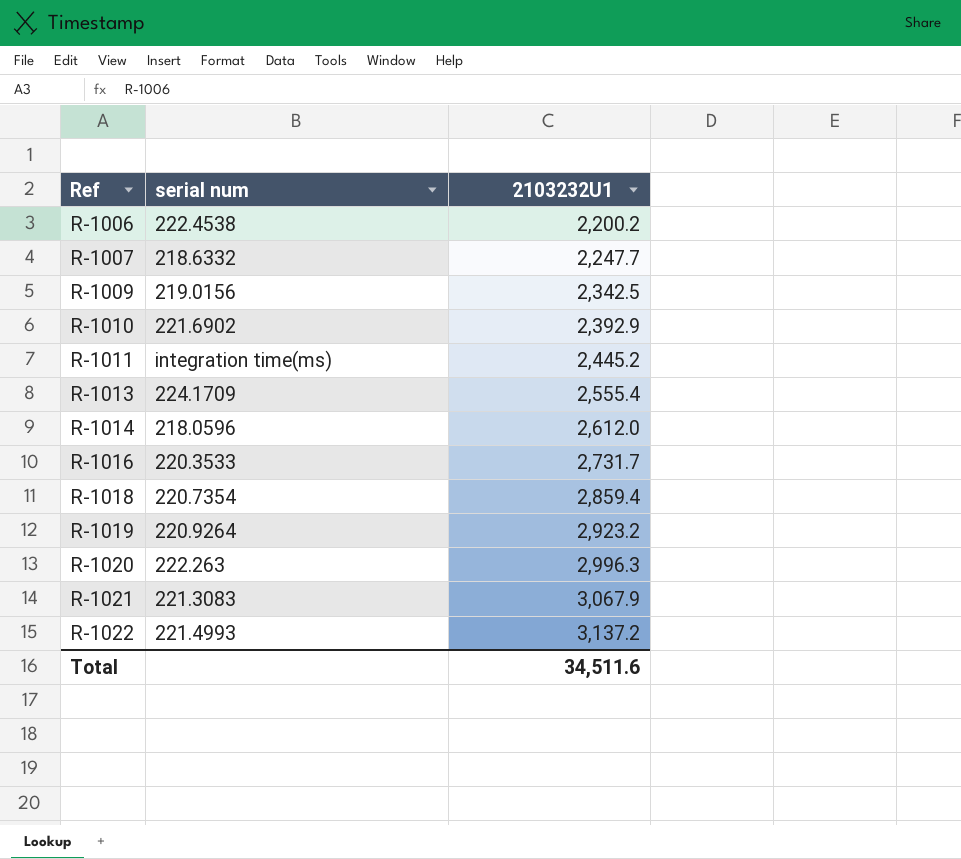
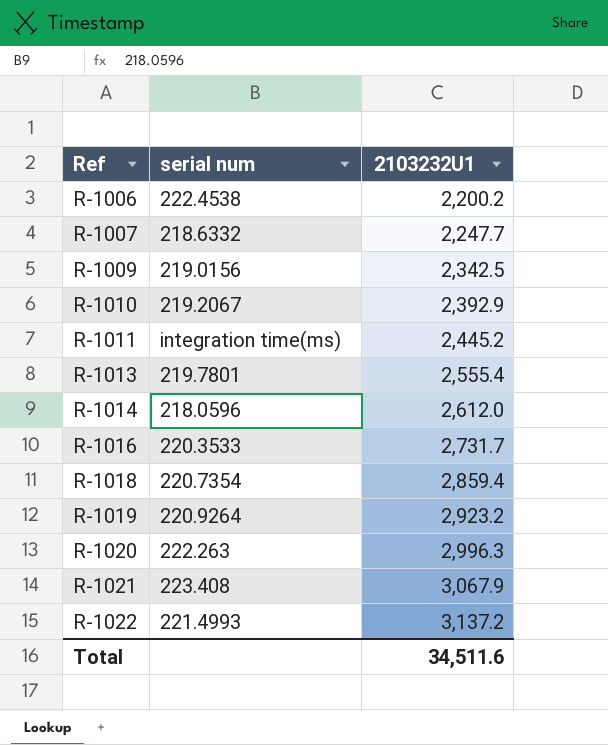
R-1010 | serial num: 221.6902 -> 219.2067
R-1013 | serial num: 224.1709 -> 219.7801
R-1021 | serial num: 221.3083 -> 223.408

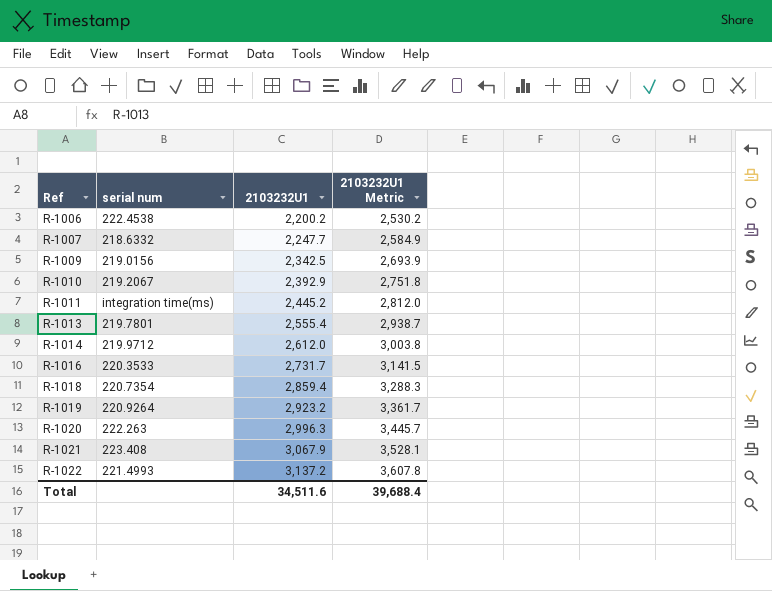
column 2103232U1 Metric | formula: none -> [2103232U1] * 1.15
R-1014 | serial num: 218.0596 -> 219.9712

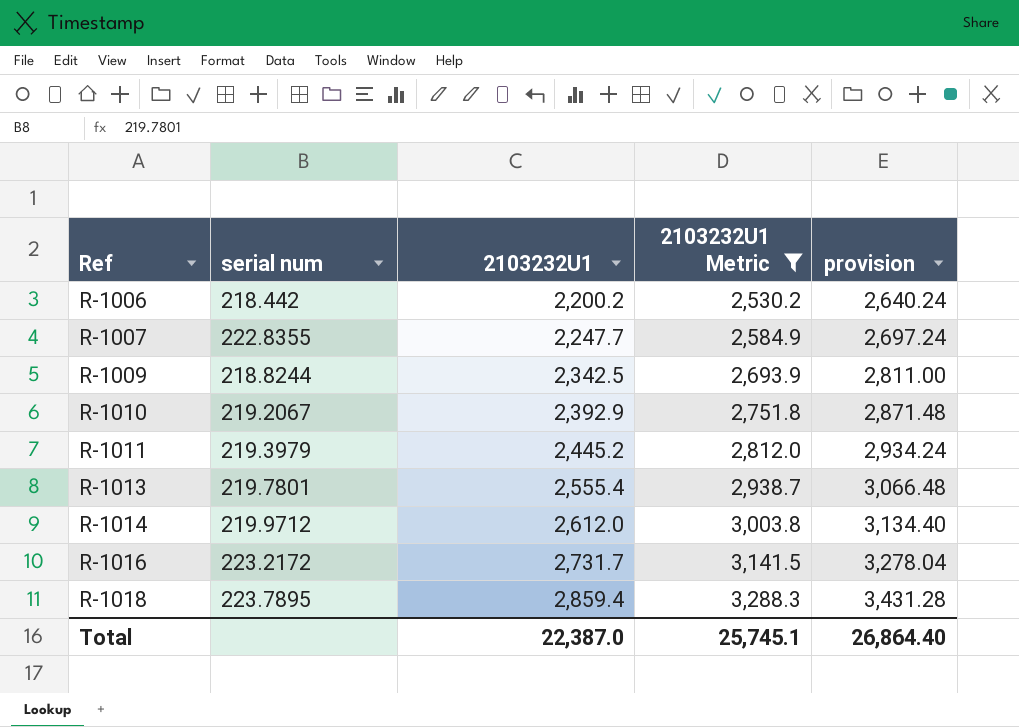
filter: none -> 2103232U1 Metric <= 3,288.3
column provision | formula: none -> [2103232U1] * 1.2
R-1006 | serial num: 222.4538 -> 218.442
R-1007 | serial num: 218.6332 -> 222.8355
R-1009 | serial num: 219.0156 -> 218.8244
R-1011 | serial num: integration time(ms) -> 219.3979
R-1016 | serial num: 220.3533 -> 223.2172
R-1018 | serial num: 220.7354 -> 223.7895
Total | 2103232U1: 34,511.6 -> 22,387.0
Total | 2103232U1 Metric: 39,688.4 -> 25,745.1

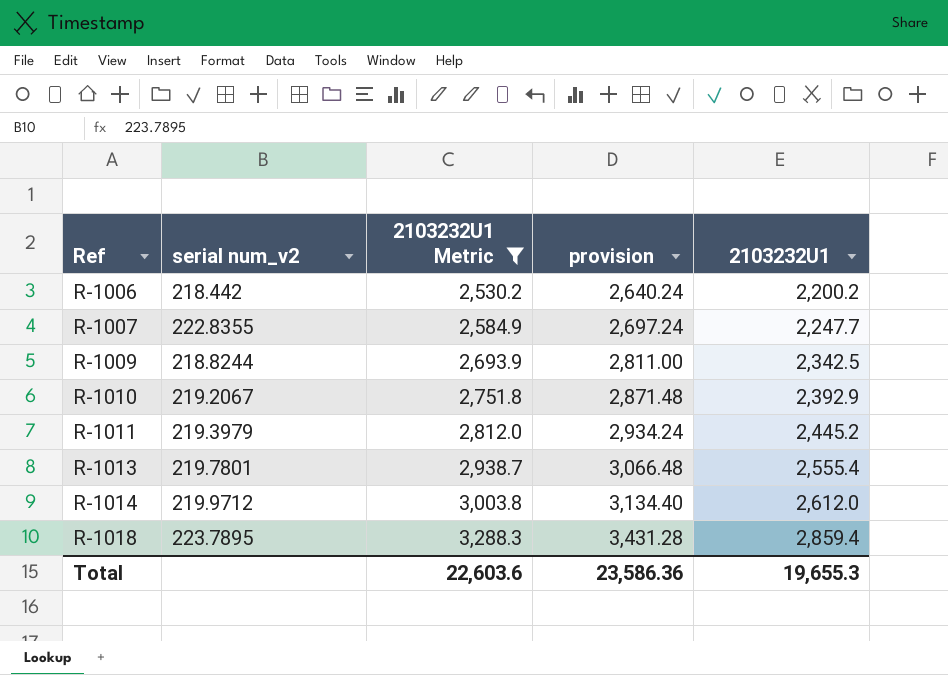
column name: serial num -> serial num_v2
column 2103232U1 | position: 3 -> 5
row R-1016: 223.2172 | 2,731.7 | 3,141.5 | 3,278.04 -> none
Total | 2103232U1 Metric: 25,745.1 -> 22,603.6
Total | provision: 26,864.40 -> 23,586.36
Total | 2103232U1: 22,387.0 -> 19,655.3

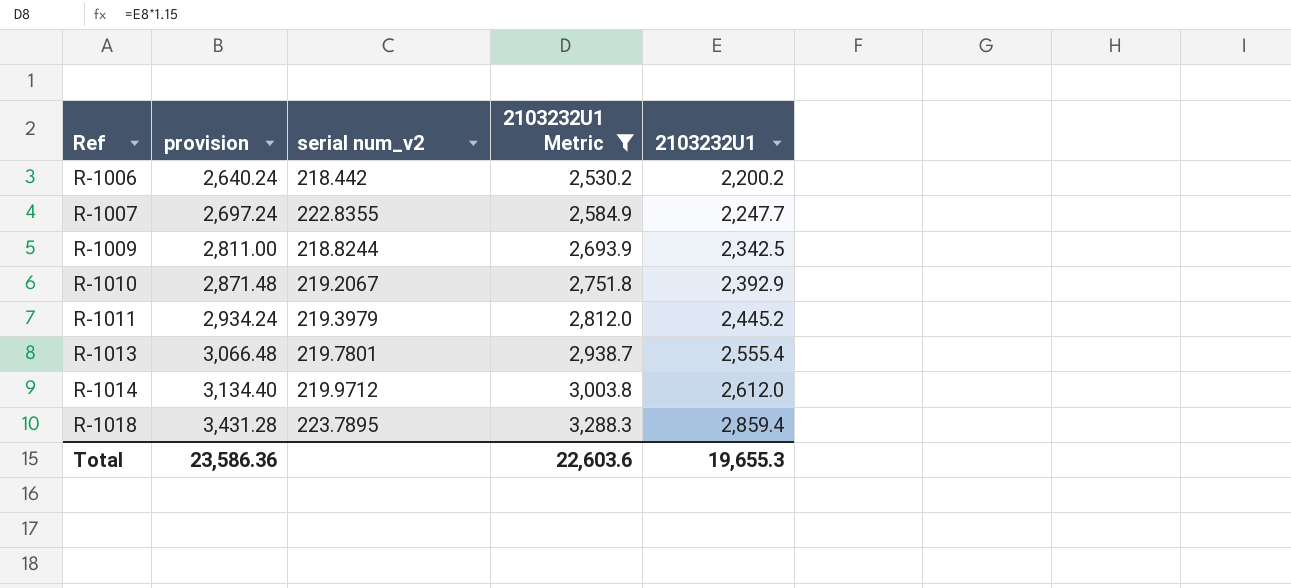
column provision | position: 4 -> 2

